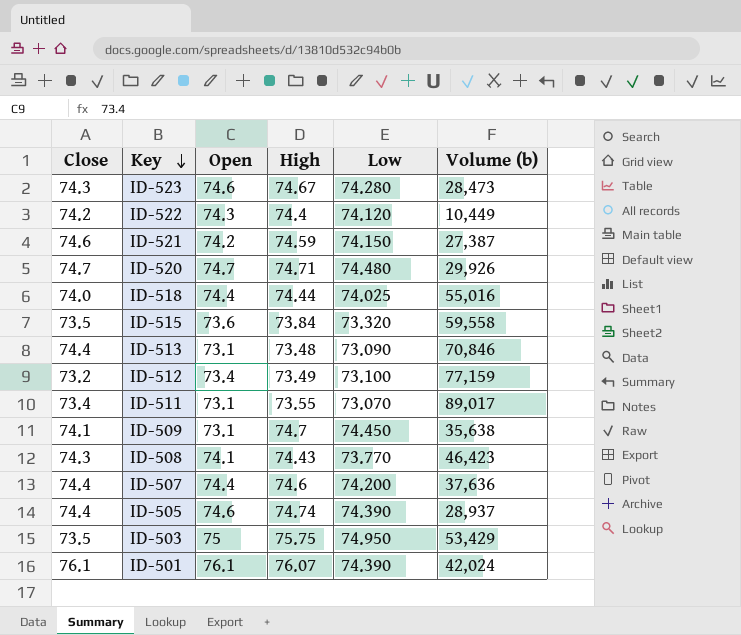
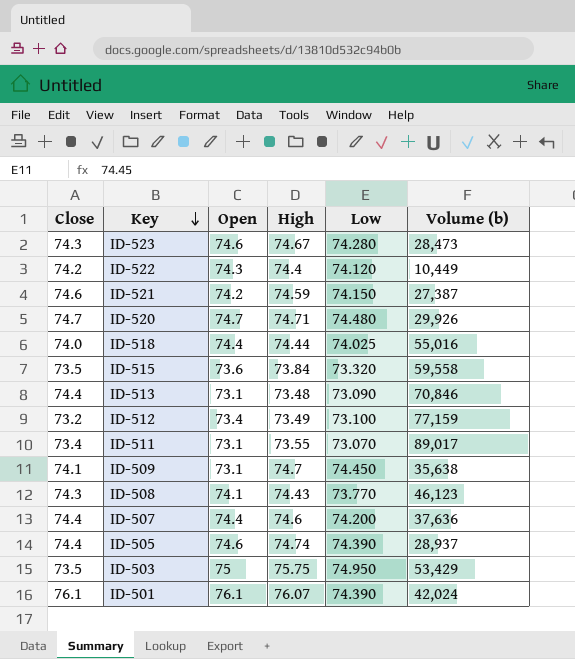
ID-508 | Volume (b): 46,423 -> 46,123

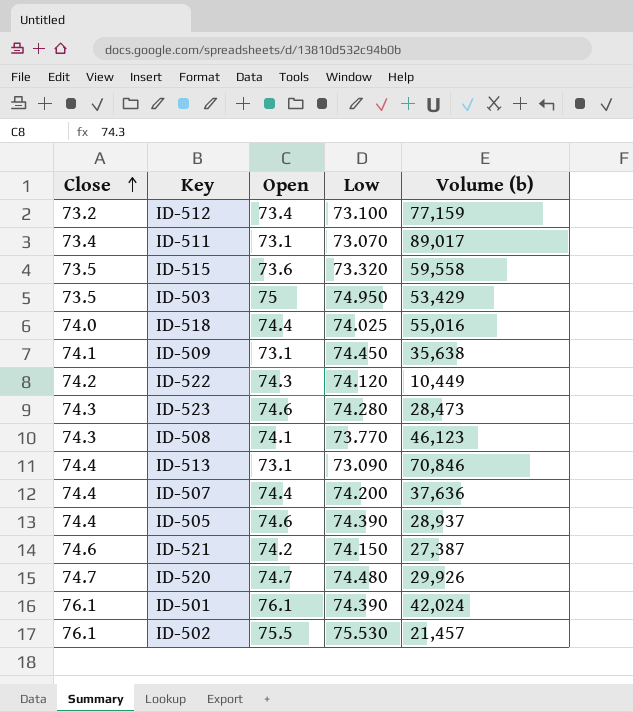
row order: Key descending -> Close ascending
column High | position: 4 -> none
row ID-502: none -> 76.1 | 75.5 | 75.530 | 21,457

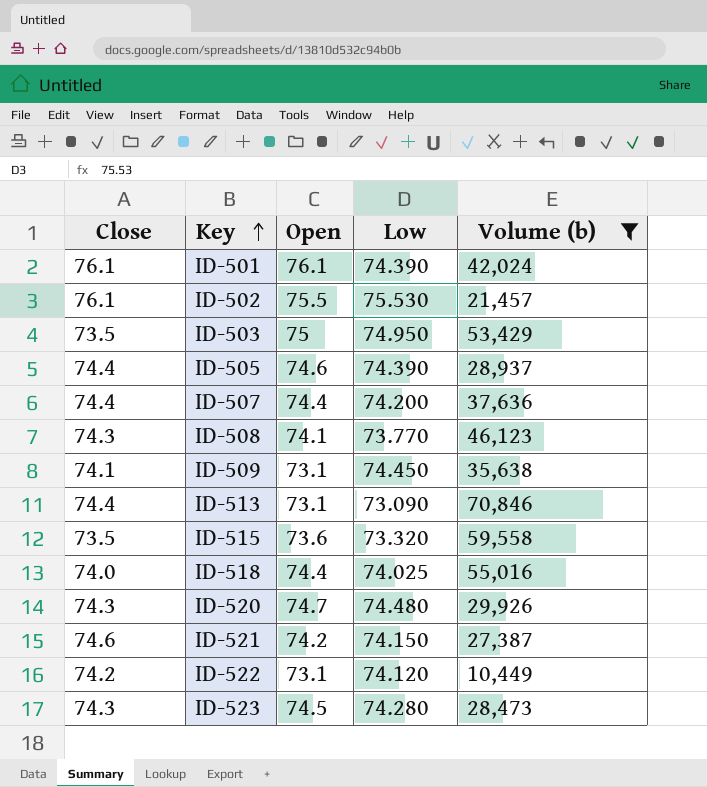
filter: none -> Volume (b) <= 70,846
row order: Close ascending -> Key ascending
ID-520 | Close: 74.7 -> 74.3
ID-522 | Open: 74.3 -> 73.1
ID-523 | Open: 74.6 -> 74.5

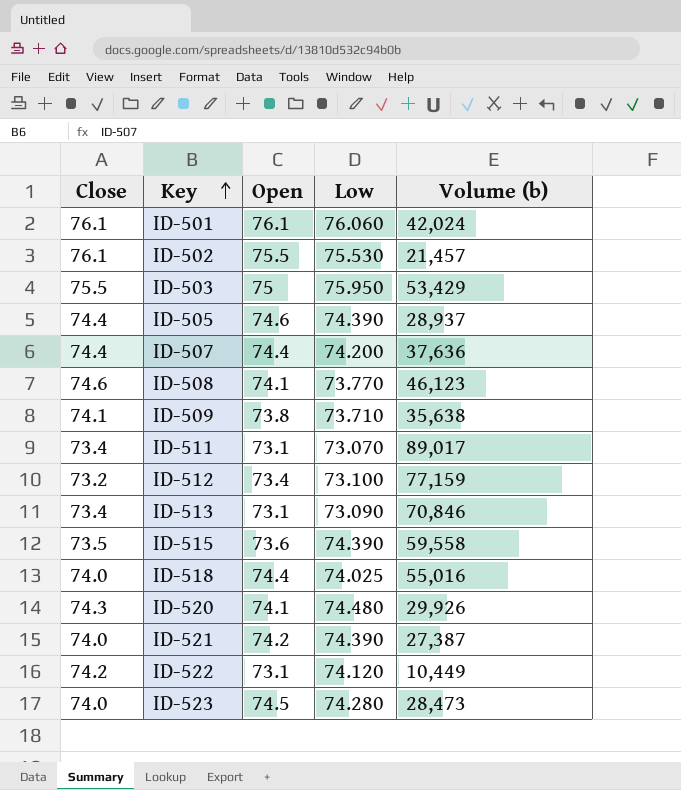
filter: Volume (b) <= 70,846 -> none
ID-501 | Low: 74.390 -> 76.060
ID-503 | Close: 73.5 -> 75.5
ID-503 | Low: 74.950 -> 75.950
ID-508 | Close: 74.3 -> 74.6
ID-509 | Open: 73.1 -> 73.8
ID-509 | Low: 74.450 -> 73.710
ID-513 | Close: 74.4 -> 73.4
ID-515 | Low: 73.320 -> 74.390
ID-520 | Open: 74.7 -> 74.1
ID-521 | Close: 74.6 -> 74.0
ID-521 | Low: 74.150 -> 74.390
ID-523 | Close: 74.3 -> 74.0

